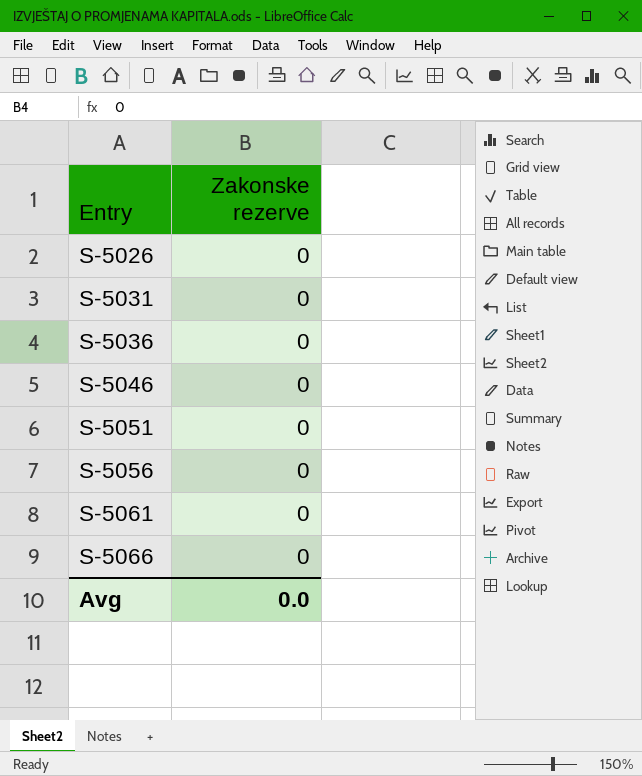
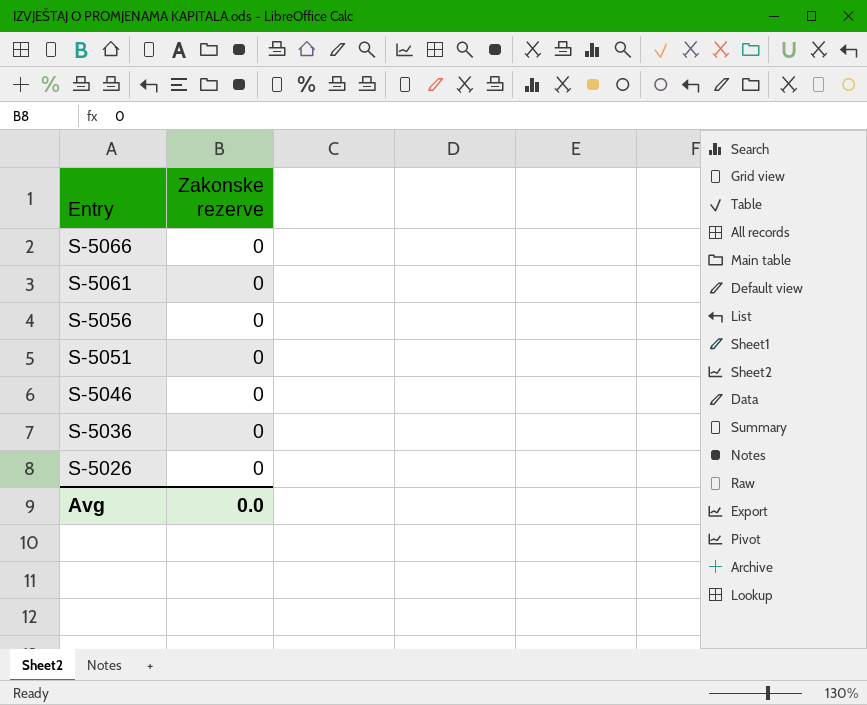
row order: Entry ascending -> Entry descending
row S-5031: 0 -> none

